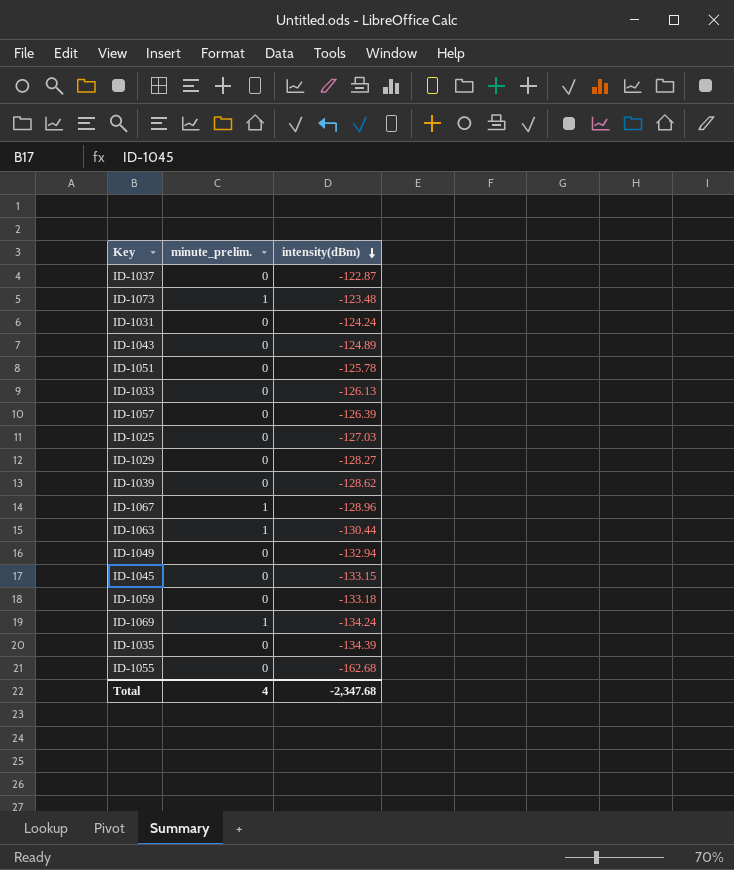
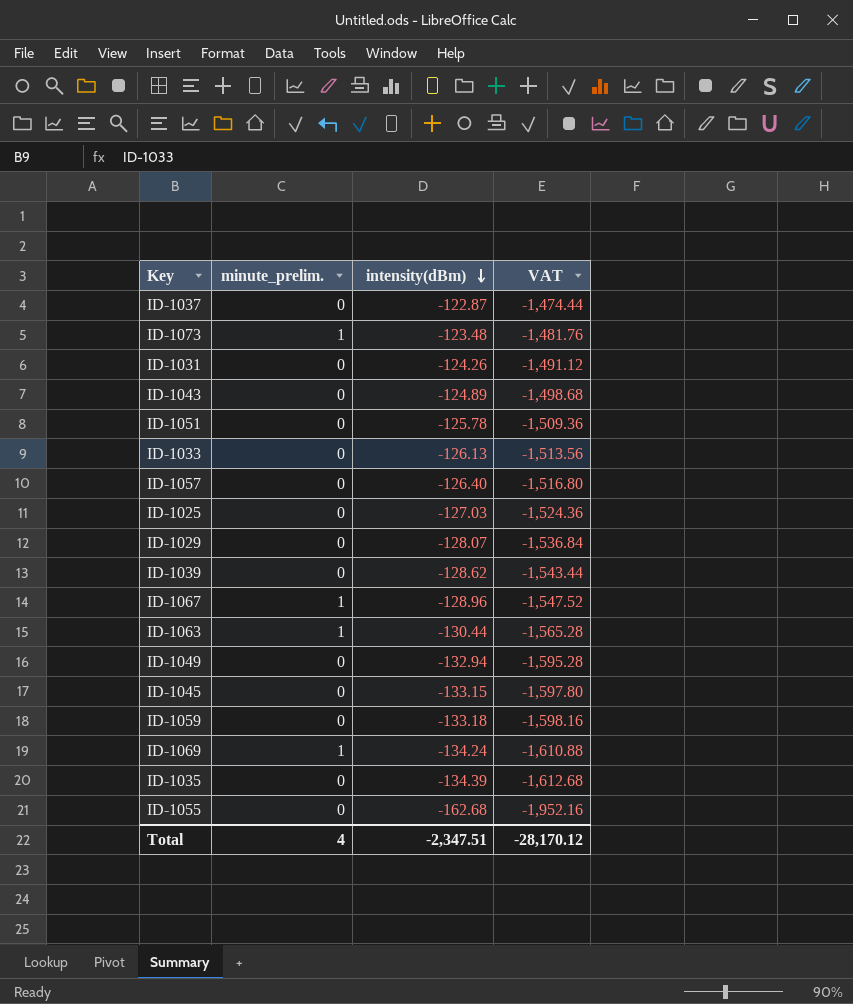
column VAT | formula: none -> [intensity(dBm)] * 12
ID-1031 | intensity(dBm): -124.24 -> -124.26
ID-1057 | intensity(dBm): -126.39 -> -126.40
ID-1029 | intensity(dBm): -128.27 -> -128.07
Total | intensity(dBm): -2,347.68 -> -2,347.51

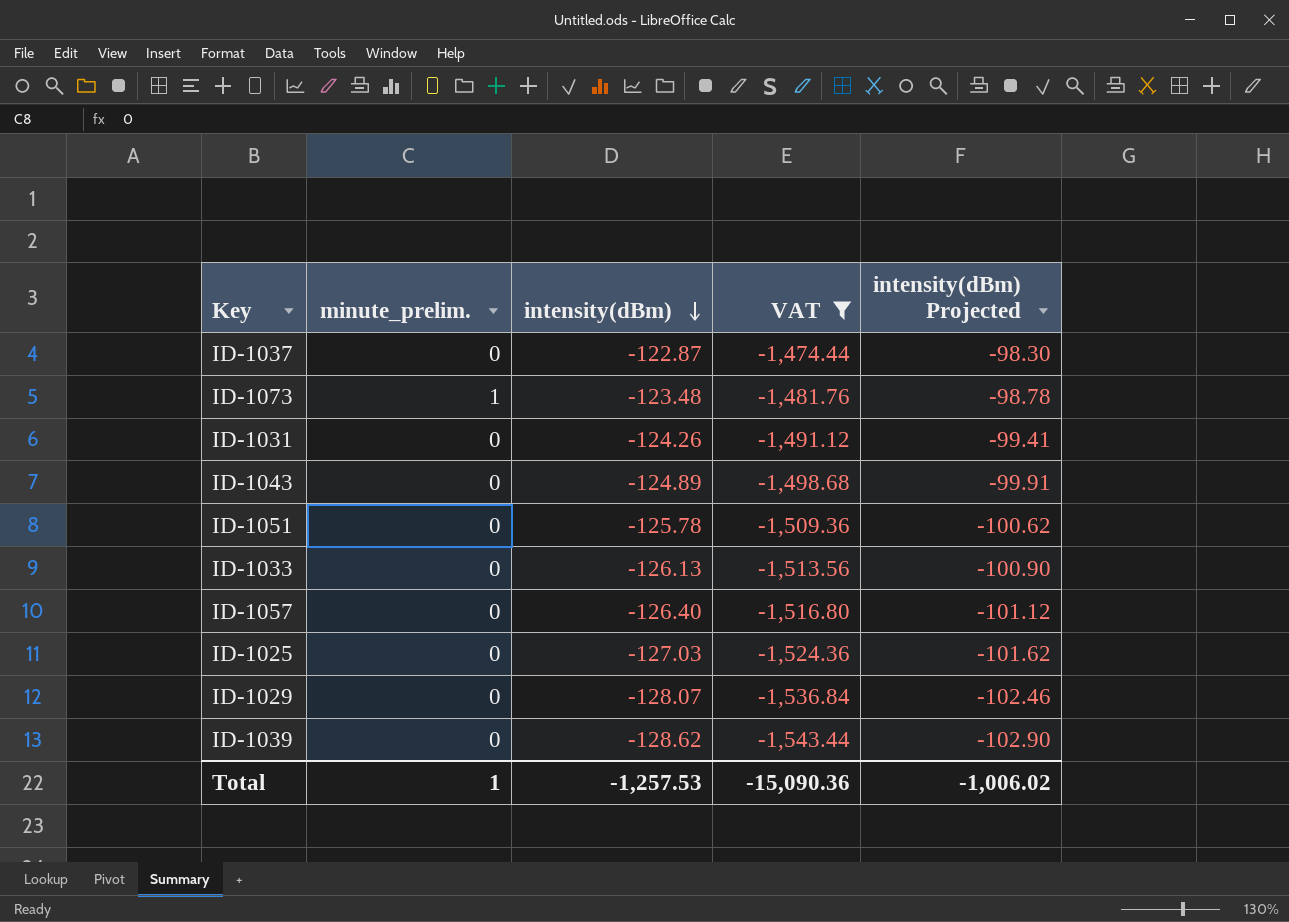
filter: none -> VAT >= -1,543.44
column intensity(dBm) Projected | formula: none -> [intensity(dBm)] * 0.8
Total | minute_prelim.: 4 -> 1
Total | intensity(dBm): -2,347.51 -> -1,257.53
Total | VAT: -28,170.12 -> -15,090.36

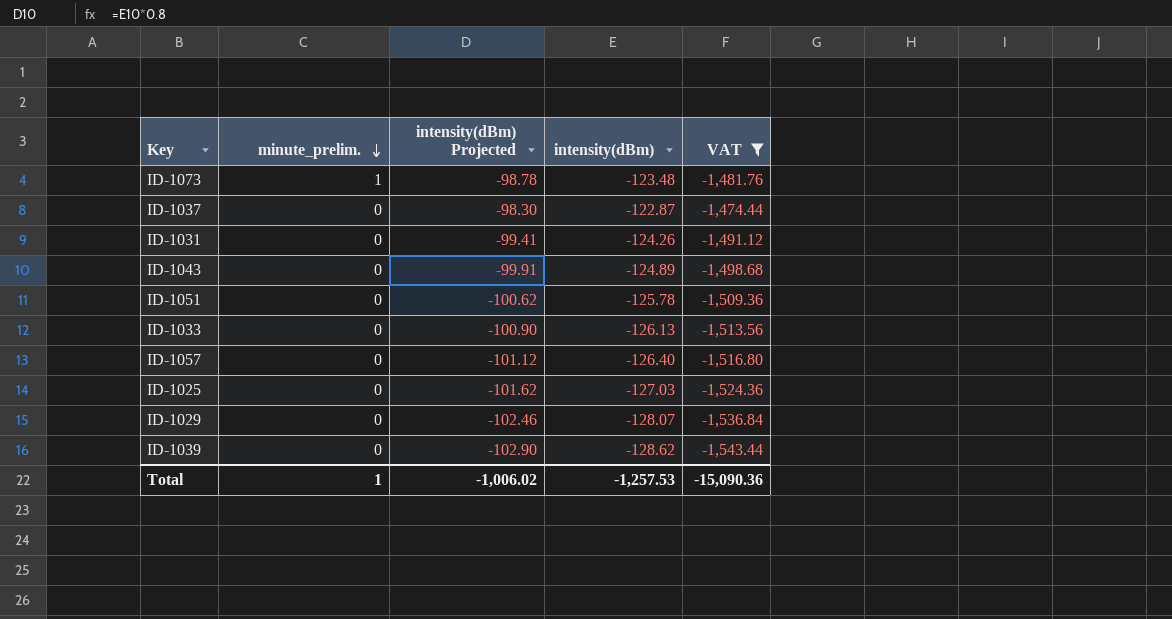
row order: intensity(dBm) descending -> minute_prelim. descending
column intensity(dBm) Projected | position: 5 -> 3

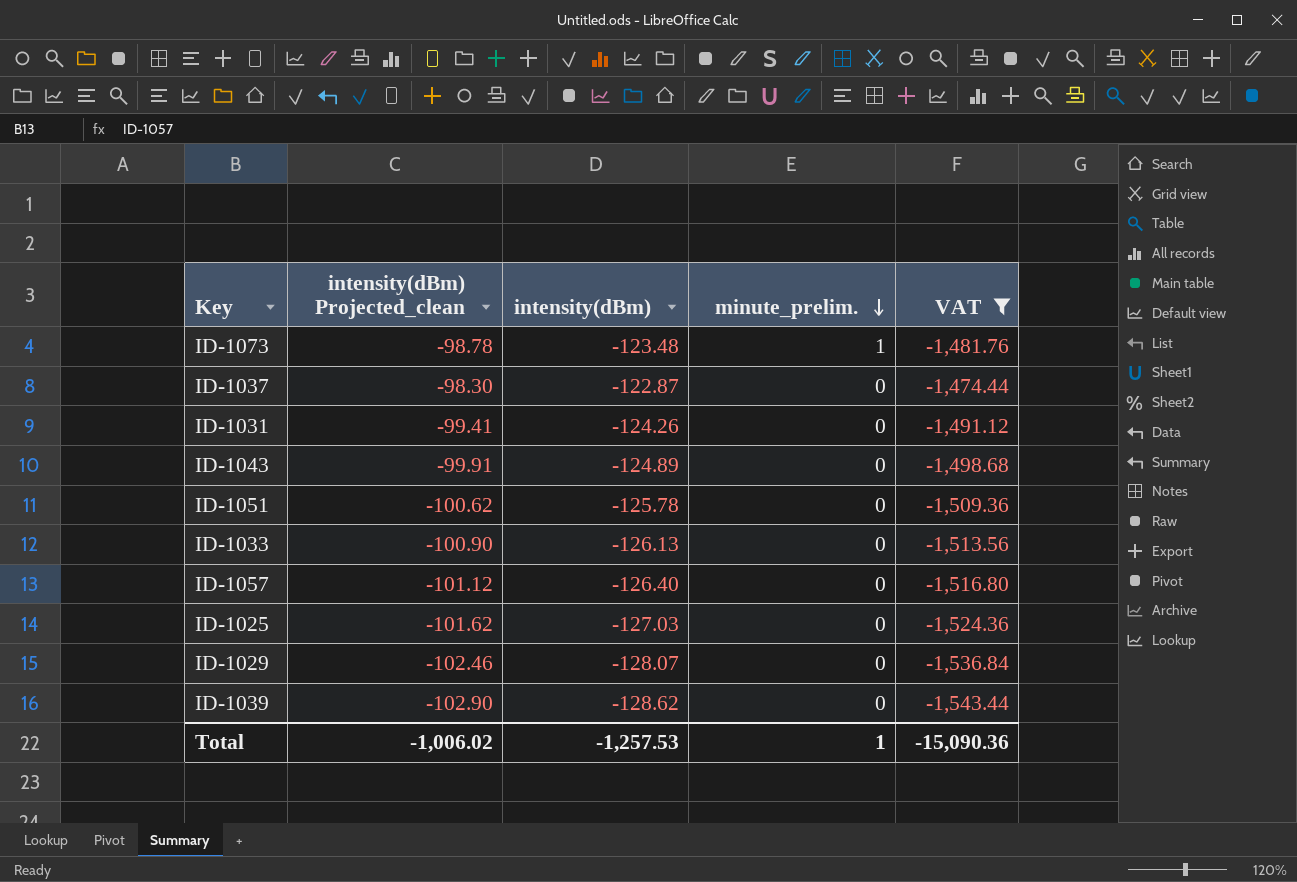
column name: intensity(dBm) Projected -> intensity(dBm) Projected_clean
column minute_prelim. | position: 2 -> 4

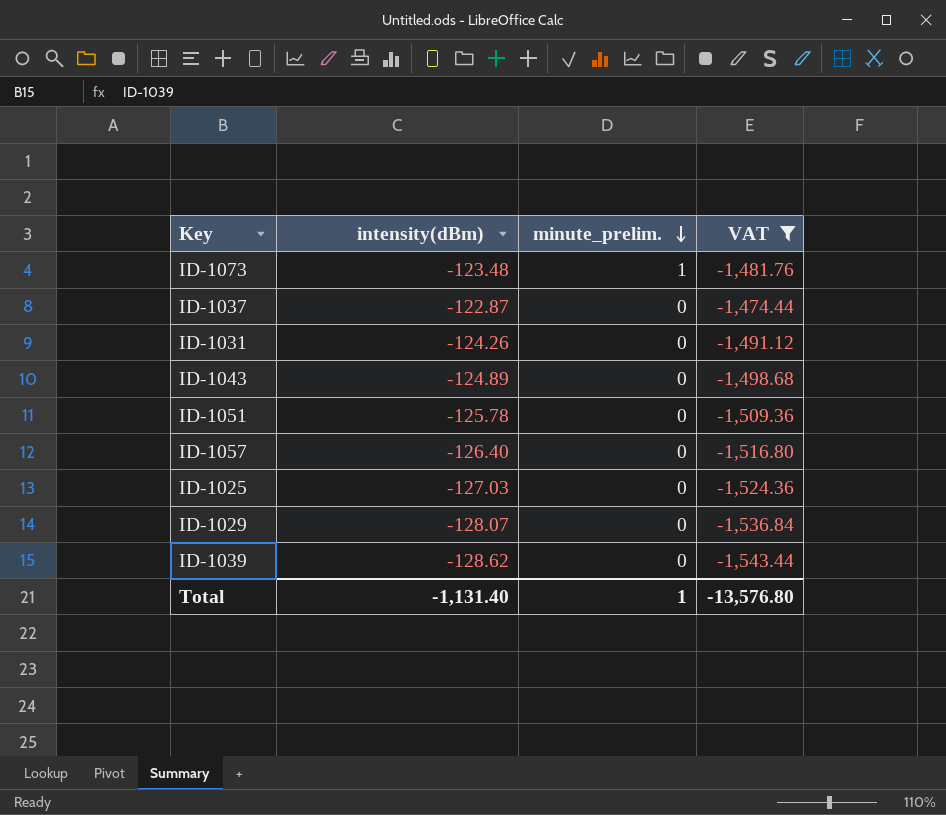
column intensity(dBm) Projected_clean | formula: [intensity(dBm)] * 0.8 -> none
row ID-1033: -100.90 | -126.13 | 0 | -1,513.56 -> none
Total | intensity(dBm): -1,257.53 -> -1,131.40
Total | VAT: -15,090.36 -> -13,576.80

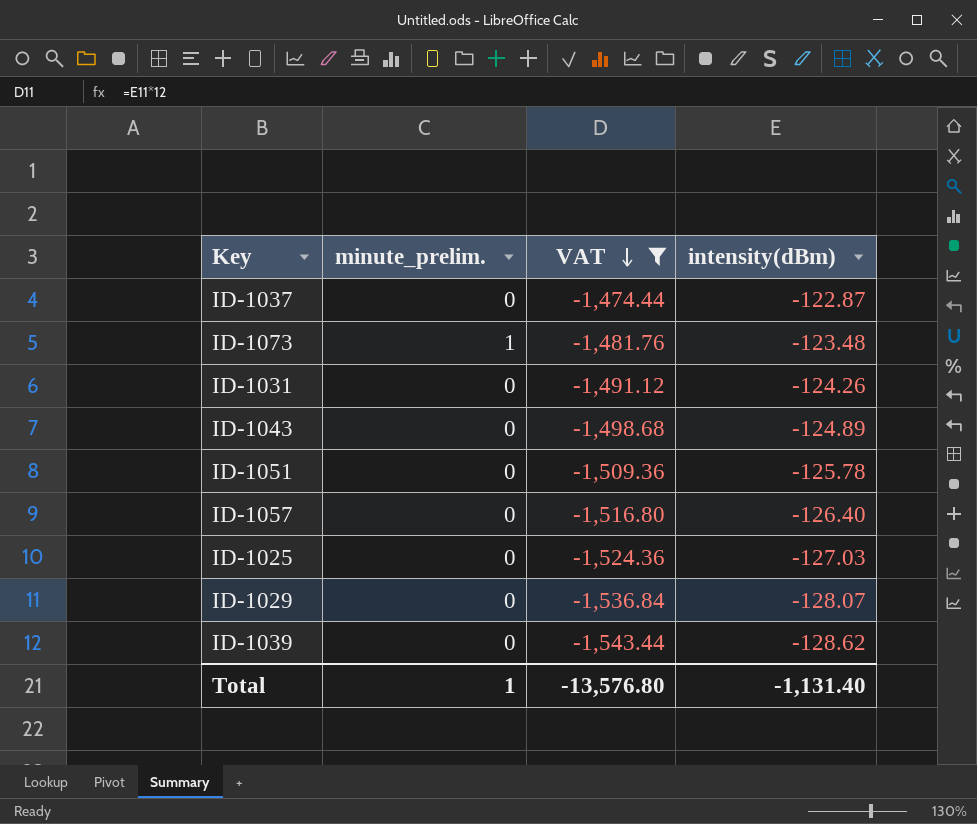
row order: minute_prelim. descending -> VAT descending
column intensity(dBm) | position: 2 -> 4

